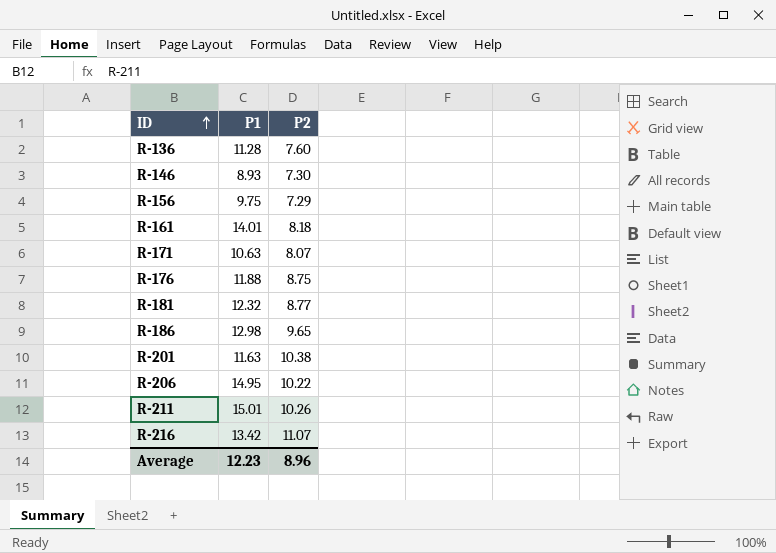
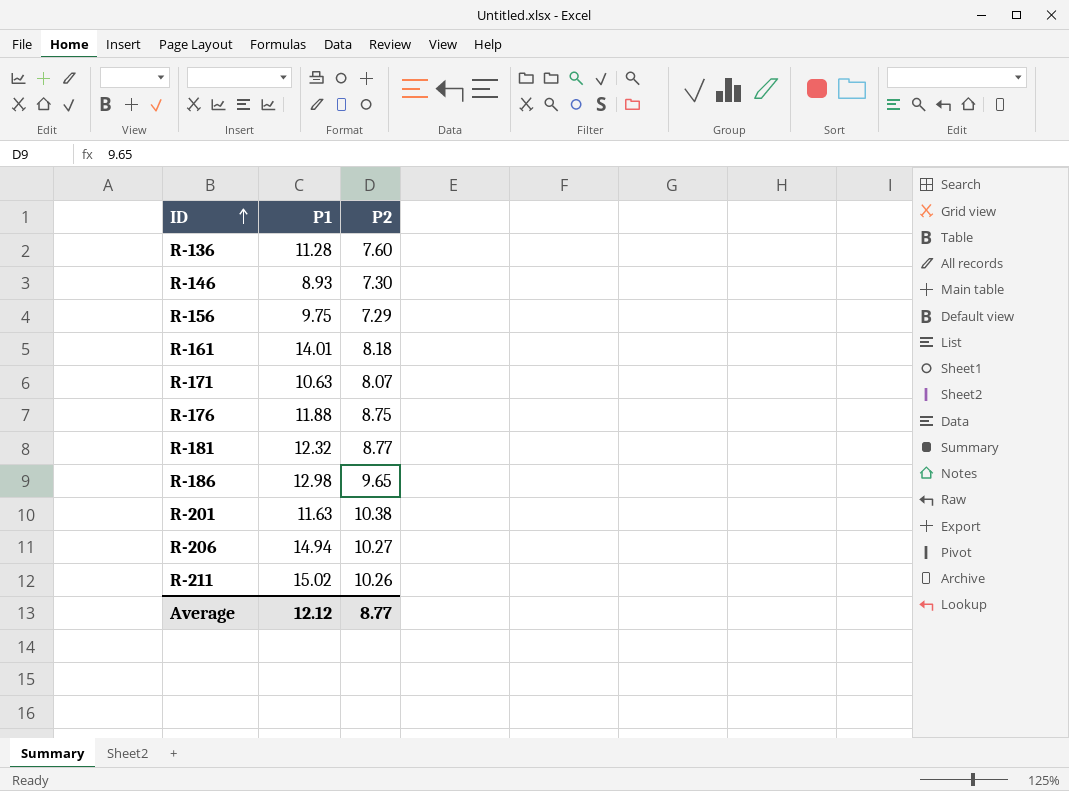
row R-216: 13.42 | 11.07 -> none
R-206 | P1: 14.95 -> 14.94
R-206 | P2: 10.22 -> 10.27
R-211 | P1: 15.01 -> 15.02
Average | P1: 12.23 -> 12.12
Average | P2: 8.96 -> 8.77

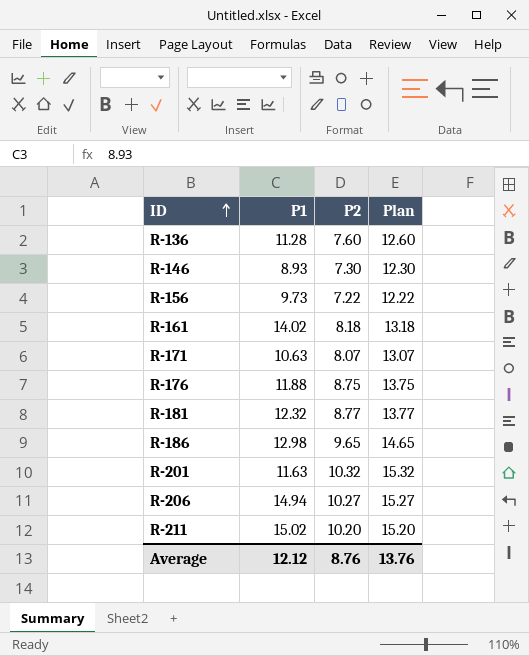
column Plan | formula: none -> [P2] + 5
R-156 | P1: 9.75 -> 9.73
R-156 | P2: 7.29 -> 7.22
R-161 | P1: 14.01 -> 14.02
R-201 | P2: 10.38 -> 10.32
R-211 | P2: 10.26 -> 10.20
Average | P2: 8.77 -> 8.76

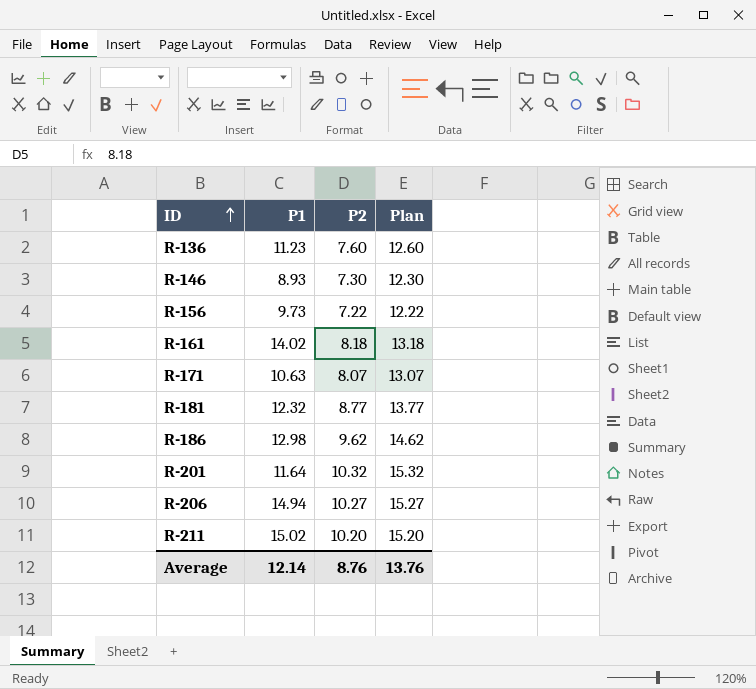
row R-176: 11.88 | 8.75 | 13.75 -> none
R-136 | P1: 11.28 -> 11.23
R-186 | P2: 9.65 -> 9.62
R-186 | Plan: 14.65 -> 14.62
R-201 | P1: 11.63 -> 11.64
Average | P1: 12.12 -> 12.14

